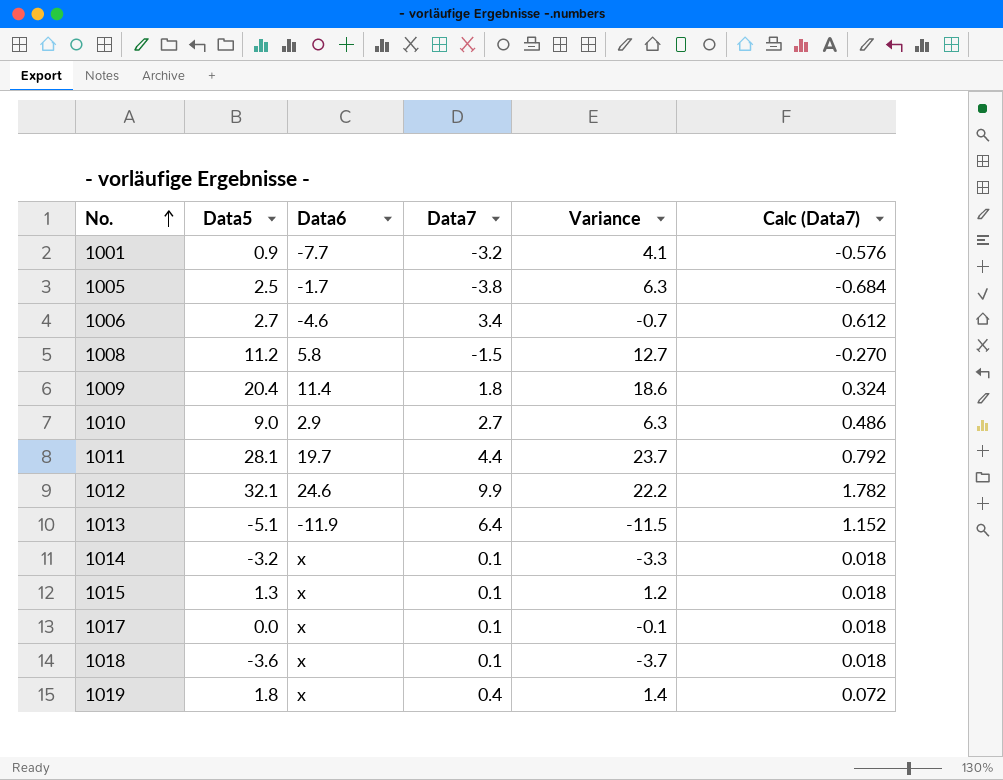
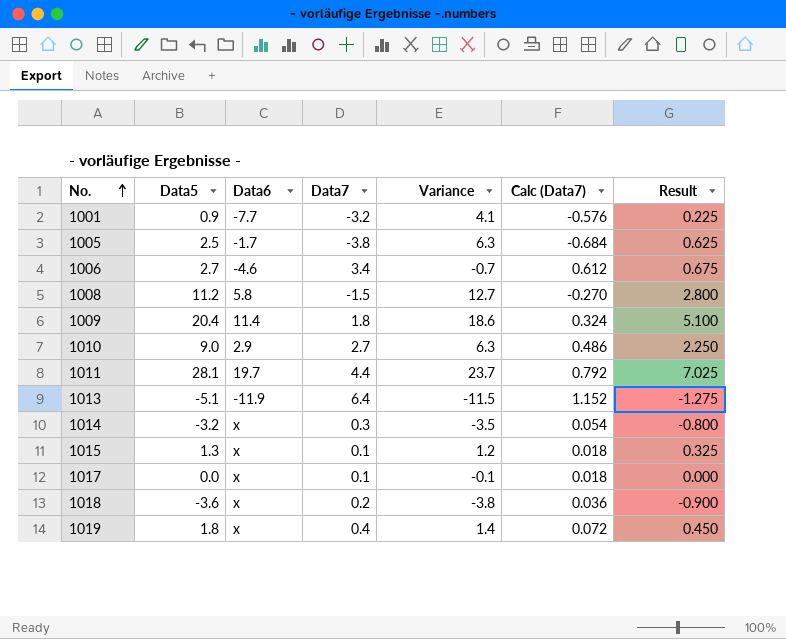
column Result | formula: none -> [Data5] * 0.25
row 1012: 32.1 | 24.6 | 9.9 | 22.2 | 1.782 -> none
1014 | Data7: 0.1 -> 0.3
1014 | Variance: -3.3 -> -3.5
1014 | Calc (Data7): 0.018 -> 0.054
1018 | Data7: 0.1 -> 0.2
1018 | Variance: -3.7 -> -3.8
1018 | Calc (Data7): 0.018 -> 0.036

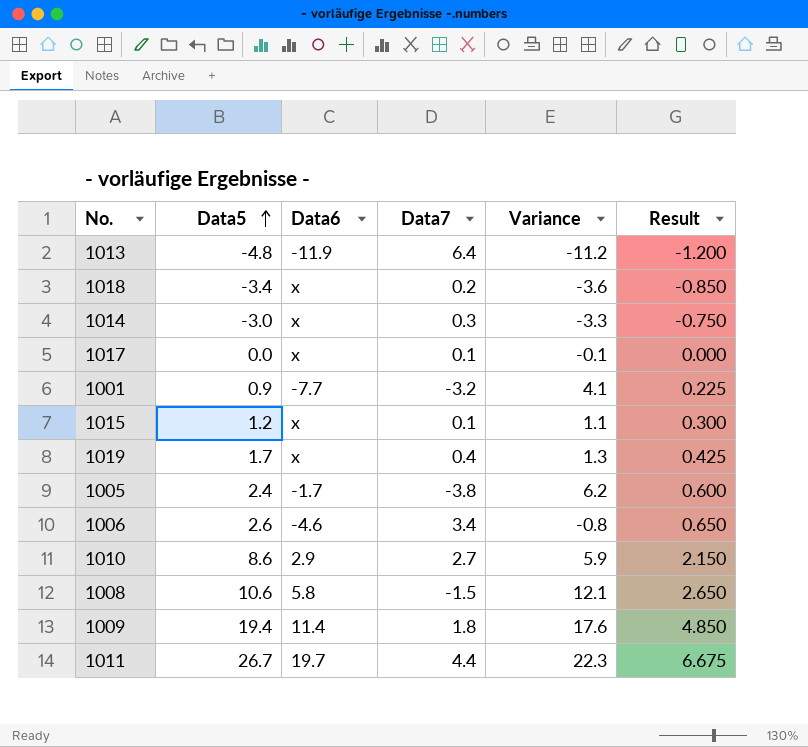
row order: No. ascending -> Data5 ascending
column Calc (Data7) | formula: [Data7] * 0.18 -> none
1013 | Data5: -5.1 -> -4.8
1013 | Variance: -11.5 -> -11.2
1013 | Result: -1.275 -> -1.200
1018 | Data5: -3.6 -> -3.4
1018 | Variance: -3.8 -> -3.6
1018 | Result: -0.900 -> -0.850
1014 | Data5: -3.2 -> -3.0
1014 | Variance: -3.5 -> -3.3
1014 | Result: -0.800 -> -0.750
1015 | Data5: 1.3 -> 1.2
1015 | Variance: 1.2 -> 1.1
1015 | Result: 0.325 -> 0.300
1019 | Data5: 1.8 -> 1.7
1019 | Variance: 1.4 -> 1.3
1019 | Result: 0.450 -> 0.425
1005 | Data5: 2.5 -> 2.4
1005 | Variance: 6.3 -> 6.2
1005 | Result: 0.625 -> 0.600
1006 | Data5: 2.7 -> 2.6
1006 | Variance: -0.7 -> -0.8
1006 | Result: 0.675 -> 0.650
1010 | Data5: 9.0 -> 8.6
1010 | Variance: 6.3 -> 5.9
1010 | Result: 2.250 -> 2.150
1008 | Data5: 11.2 -> 10.6
1008 | Variance: 12.7 -> 12.1
1008 | Result: 2.800 -> 2.650
1009 | Data5: 20.4 -> 19.4
1009 | Variance: 18.6 -> 17.6
1009 | Result: 5.100 -> 4.850
1011 | Data5: 28.1 -> 26.7
1011 | Variance: 23.7 -> 22.3
1011 | Result: 7.025 -> 6.675

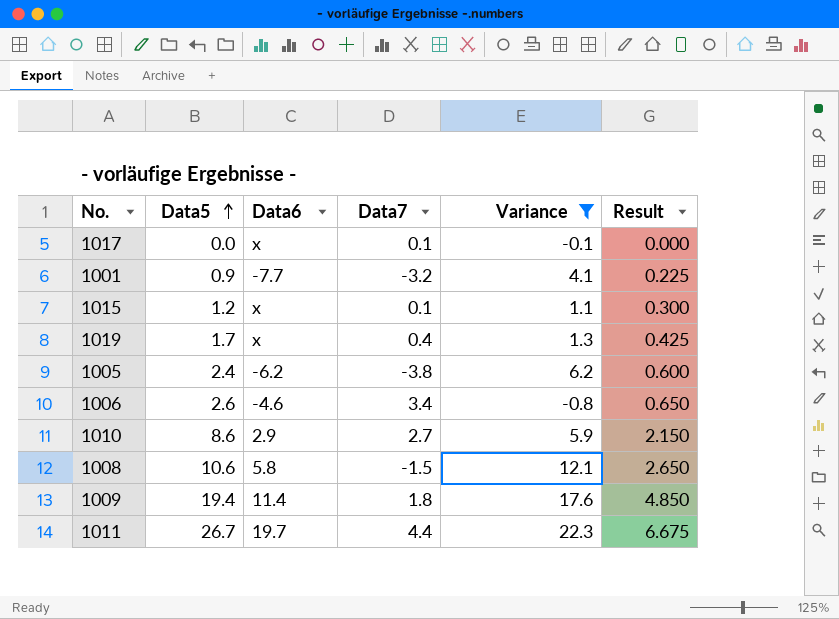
filter: none -> Variance >= -0.8
1005 | Data6: -1.7 -> -6.2

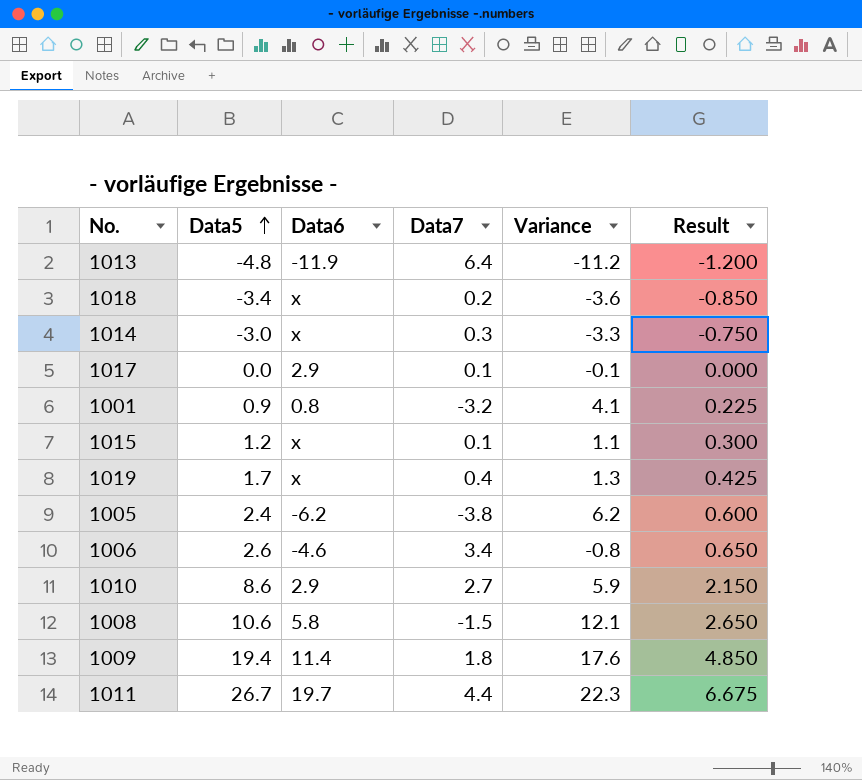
filter: Variance >= -0.8 -> none
1017 | Data6: x -> 2.9
1001 | Data6: -7.7 -> 0.8

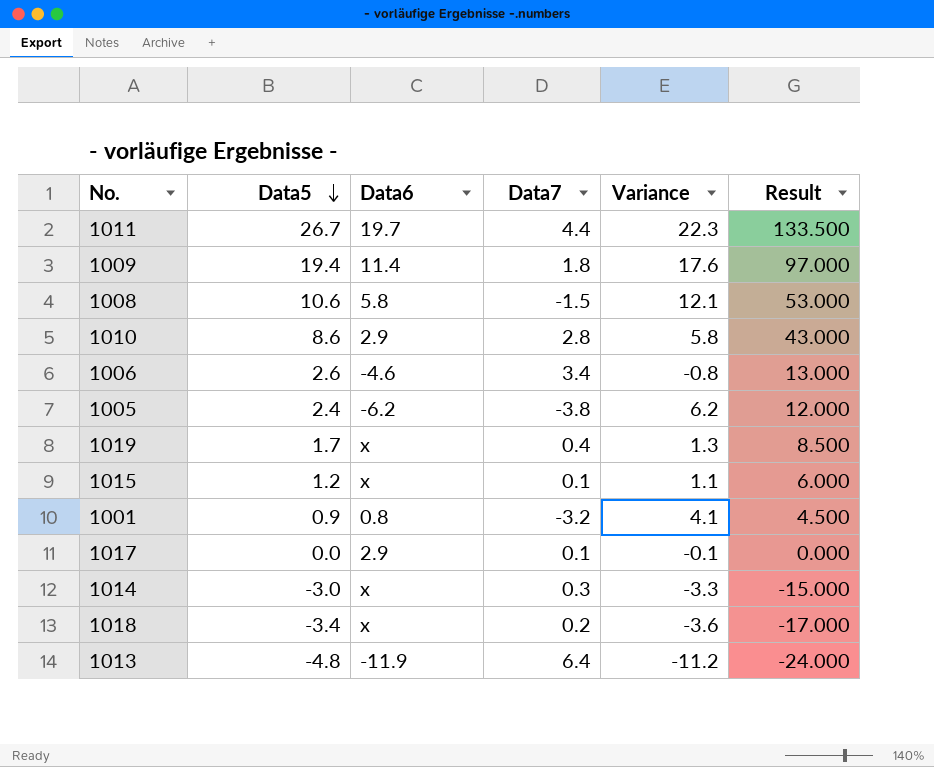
row order: Data5 ascending -> Data5 descending
column Result | formula: [Data5] * 0.25 -> [Data5] * 5
1010 | Data7: 2.7 -> 2.8
1010 | Variance: 5.9 -> 5.8

